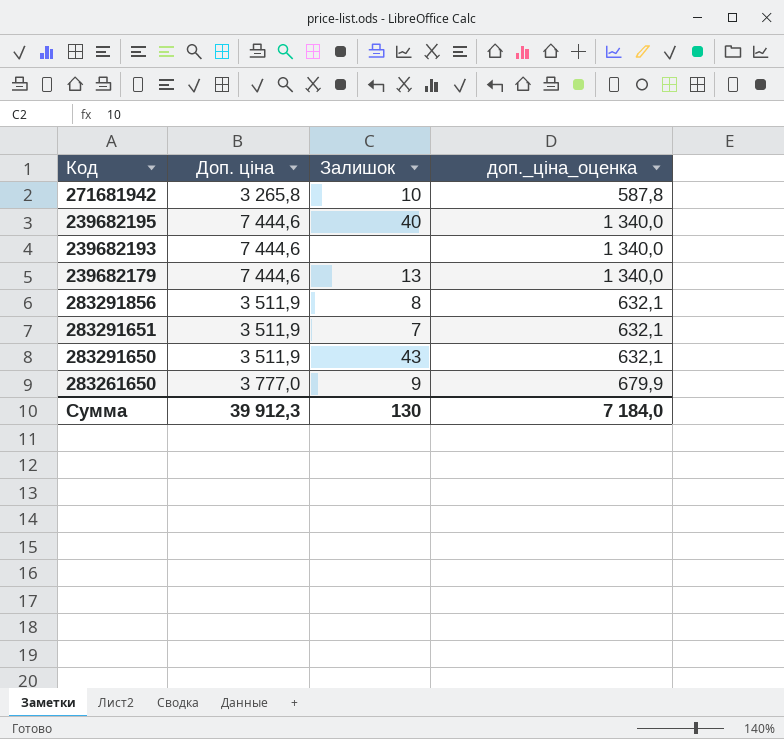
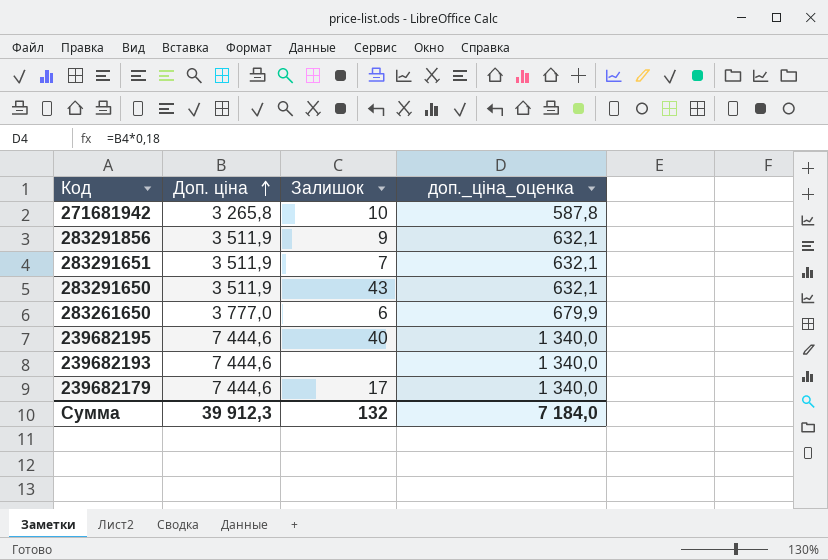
row order: none -> Доп. ціна ascending
283291856 | Залишок: 8 -> 9
283261650 | Залишок: 9 -> 6
239682179 | Залишок: 13 -> 17
Сумма | Залишок: 130 -> 132

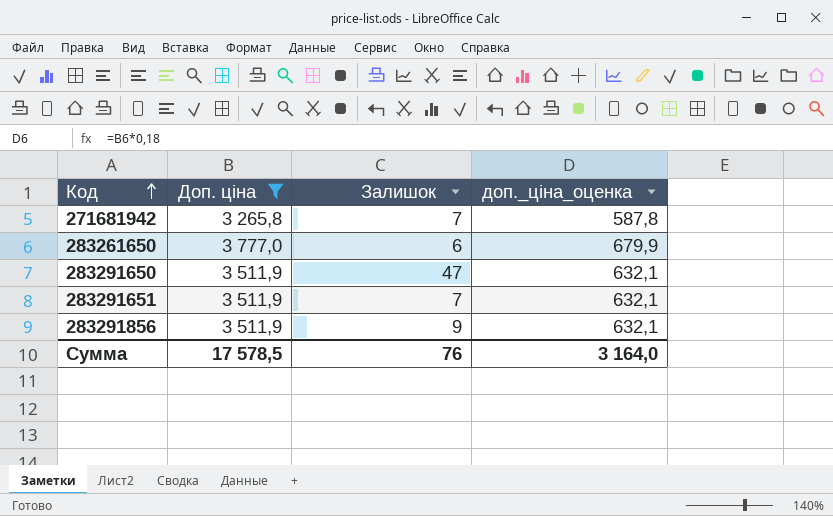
filter: none -> Доп. ціна != 7 444,6
row order: Доп. ціна ascending -> Код ascending
271681942 | Залишок: 10 -> 7
283291650 | Залишок: 43 -> 47
Сумма | Доп. ціна: 39 912,3 -> 17 578,5
Сумма | Залишок: 132 -> 76
Сумма | доп._ціна_оценка: 7 184,0 -> 3 164,0

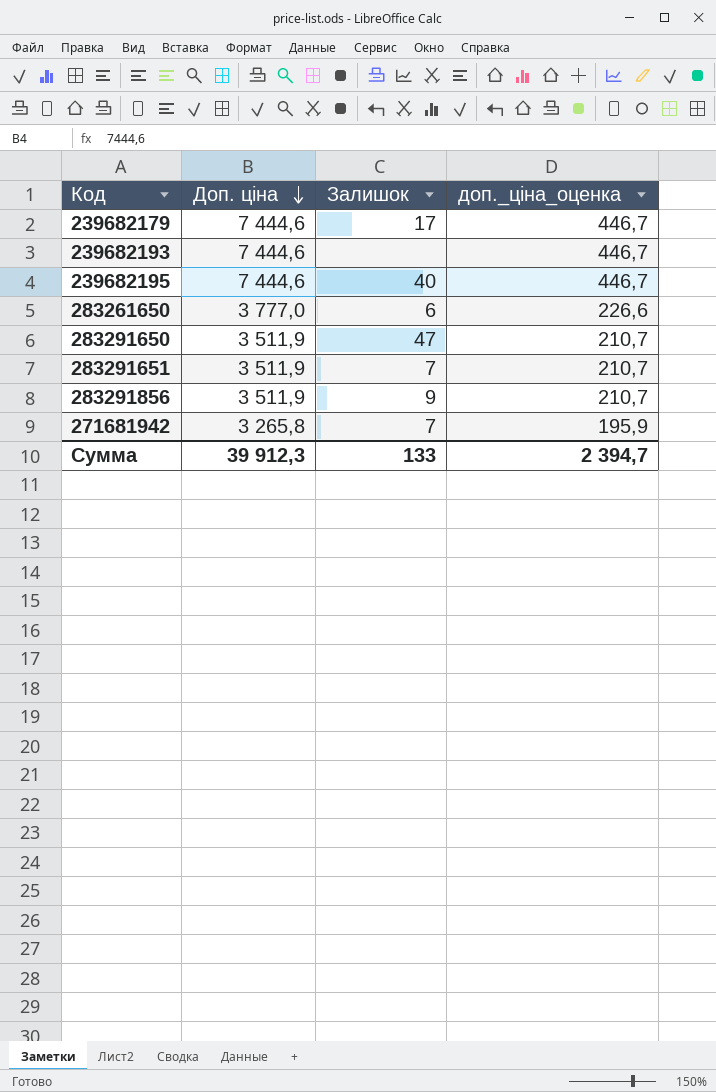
filter: Доп. ціна != 7 444,6 -> none
row order: Код ascending -> Доп. ціна descending
column доп._ціна_оценка | formula: [Доп. ціна] * 0,18 -> [Доп. ціна] * 0,06
Сумма | Доп. ціна: 17 578,5 -> 39 912,3
Сумма | Залишок: 76 -> 133
Сумма | доп._ціна_оценка: 3 164,0 -> 2 394,7

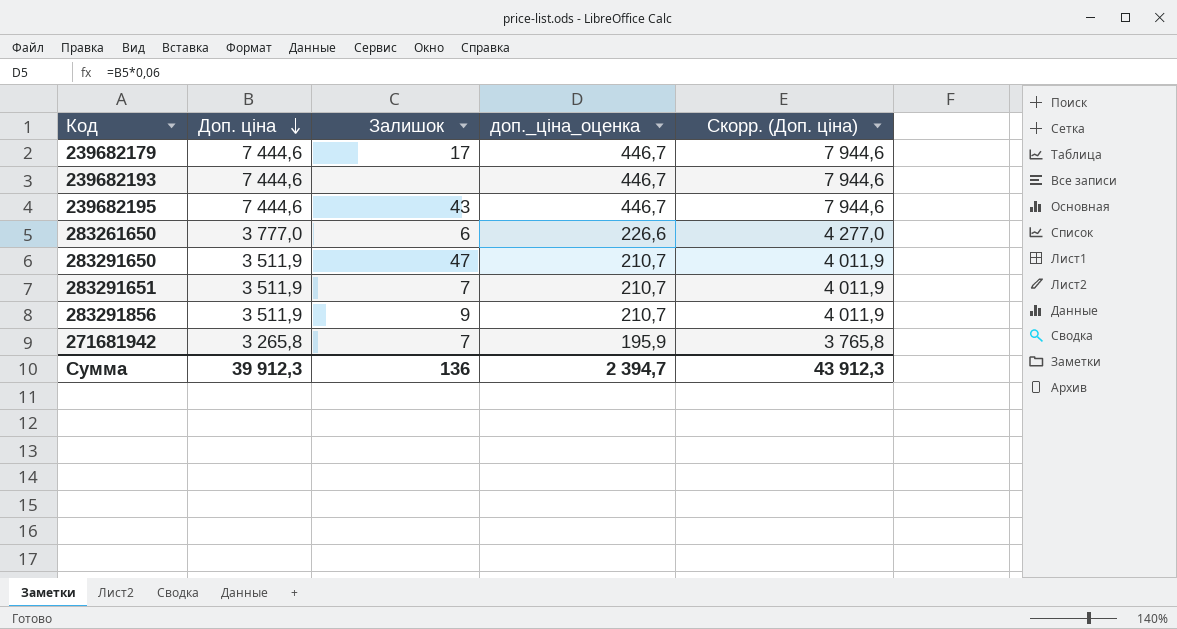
column Скорр. (Доп. ціна) | formula: none -> [Доп. ціна] + 500
239682195 | Залишок: 40 -> 43
Сумма | Залишок: 133 -> 136

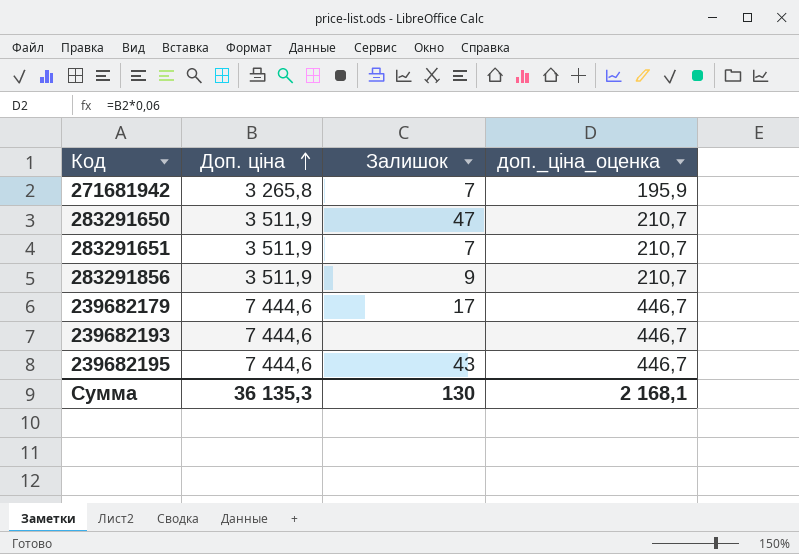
row order: Доп. ціна descending -> Доп. ціна ascending
column Скорр. (Доп. ціна) | formula: [Доп. ціна] + 500 -> none
row 283261650: 3 777,0 | 6 | 226,6 | 4 277,0 -> none
Сумма | Доп. ціна: 39 912,3 -> 36 135,3
Сумма | Залишок: 136 -> 130
Сумма | доп._ціна_оценка: 2 394,7 -> 2 168,1

